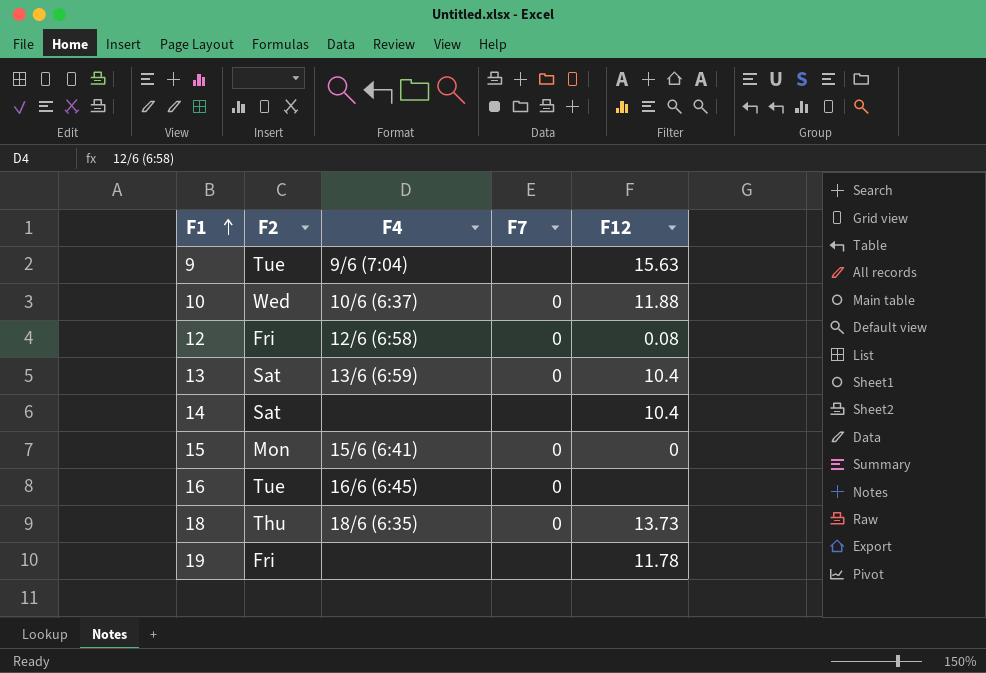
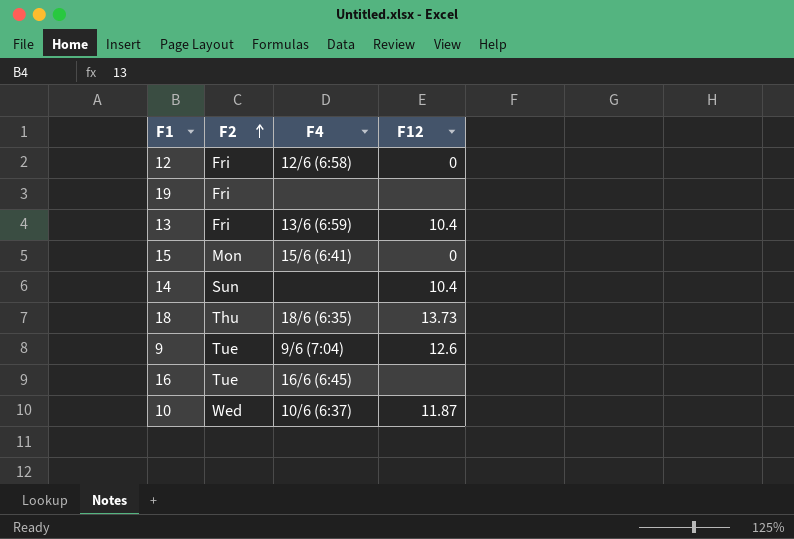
row order: F1 ascending -> F2 ascending
column F7 | position: 4 -> none
12 | F12: 0.08 -> 0
19 | F12: 11.78 -> none
13 | F2: Sat -> Fri
14 | F2: Sat -> Sun
9 | F12: 15.63 -> 12.6
10 | F12: 11.88 -> 11.87

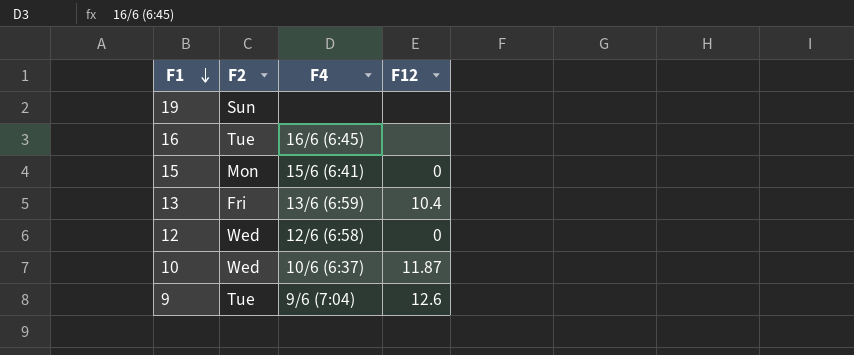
row order: F2 ascending -> F1 descending
row 14: Sun | none | 10.4 -> none
row 18: Thu | 18/6 (6:35) | 13.73 -> none
19 | F2: Fri -> Sun
12 | F2: Fri -> Wed

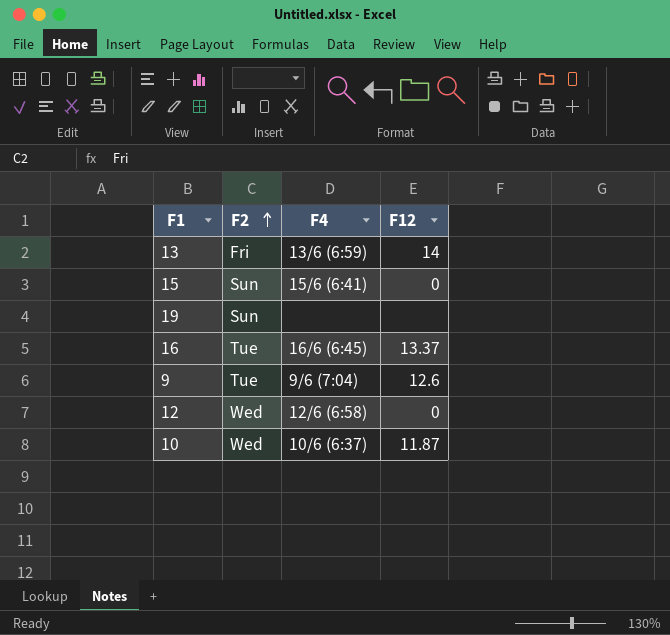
row order: F1 descending -> F2 ascending
13 | F12: 10.4 -> 14
15 | F2: Mon -> Sun
16 | F12: none -> 13.37

